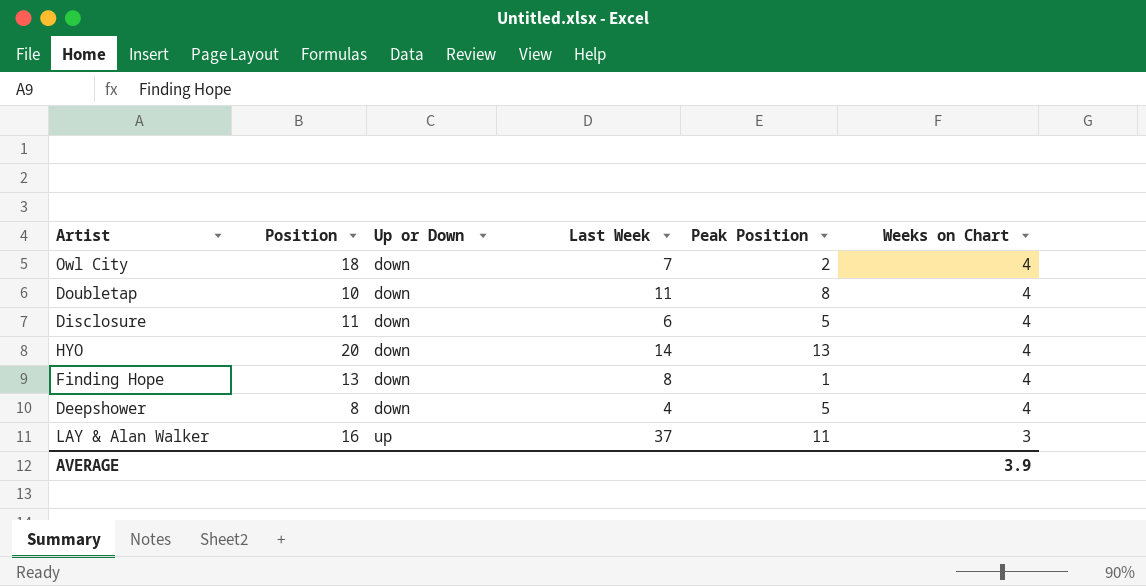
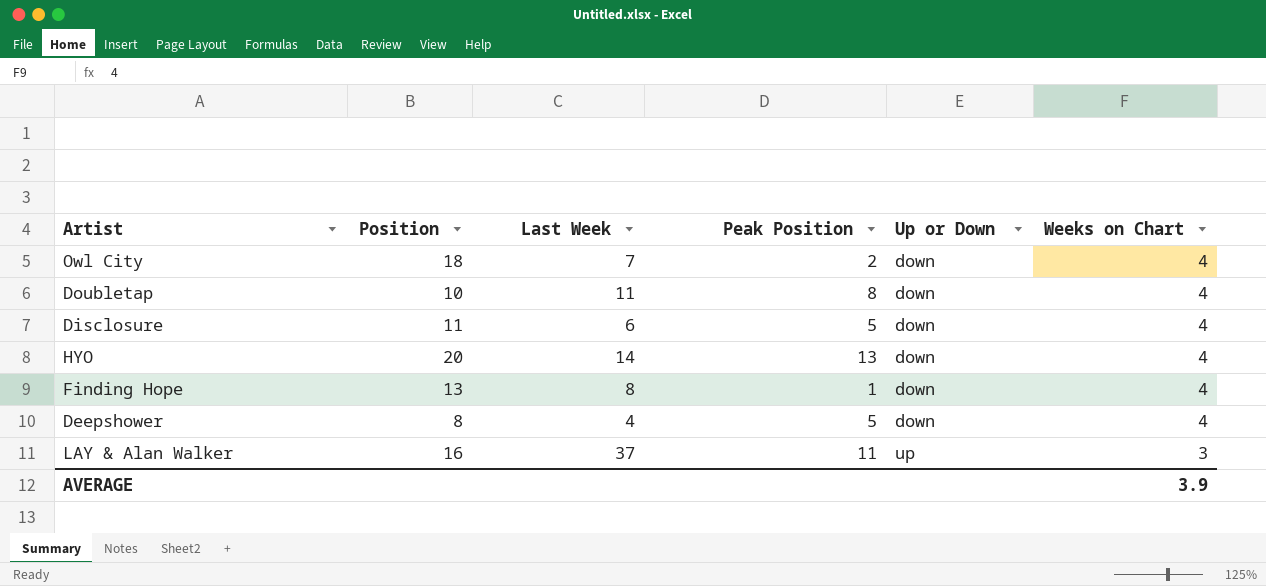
column Up or Down | position: 3 -> 5

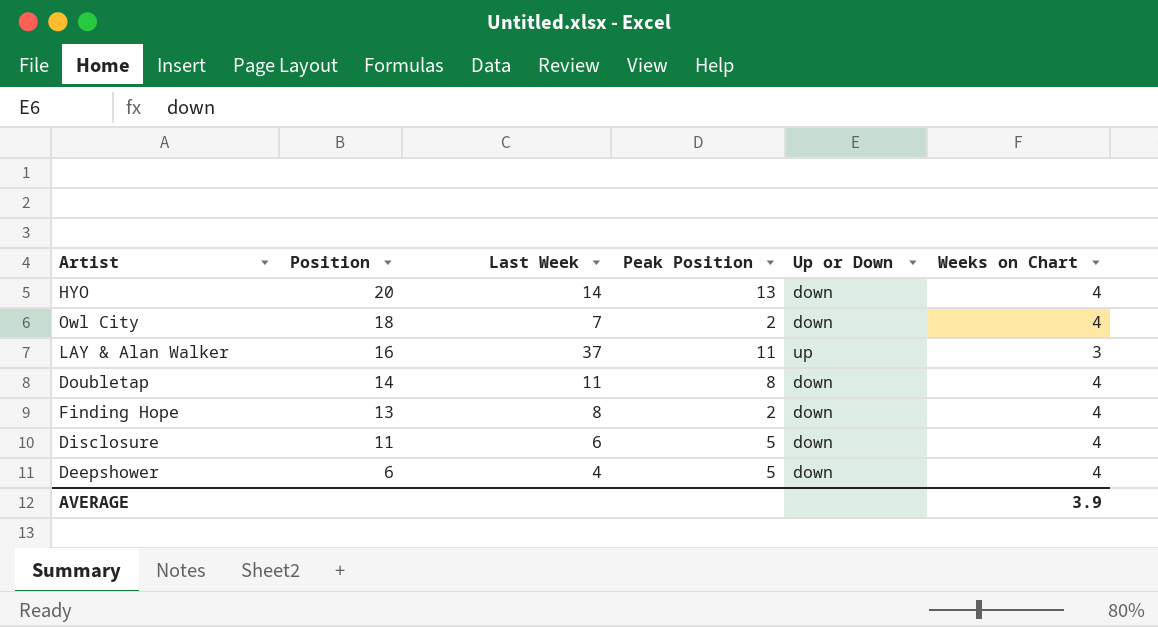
row order: Up or Down ascending -> Position descending
Doubletap | Position: 10 -> 14
Finding Hope | Peak Position: 1 -> 2
Deepshower | Position: 8 -> 6

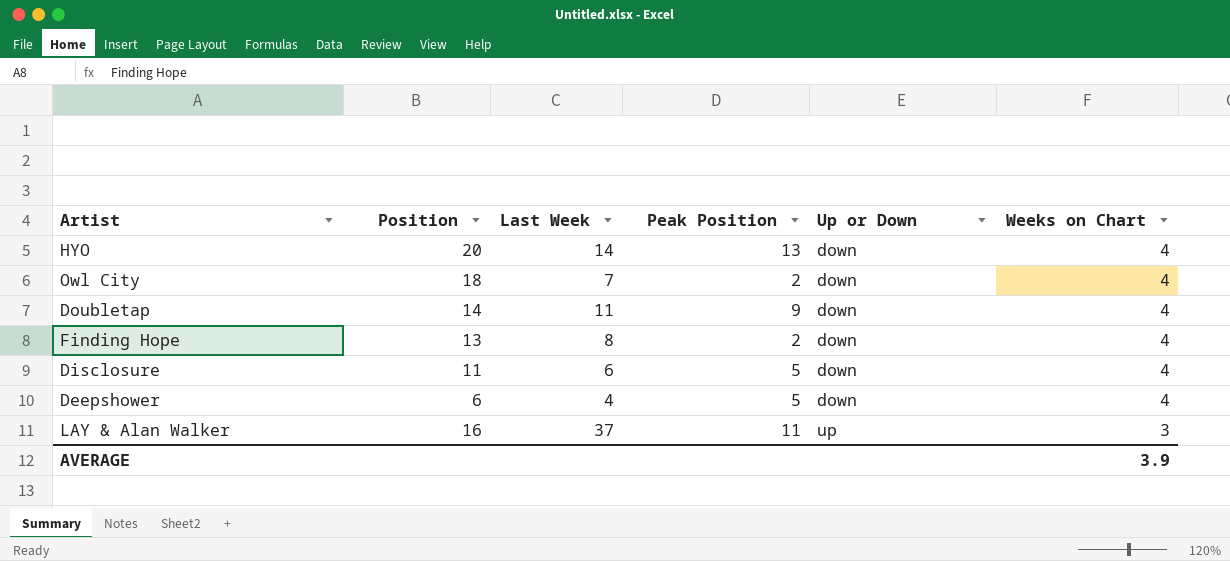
row order: Position descending -> Up or Down ascending
Doubletap | Peak Position: 8 -> 9

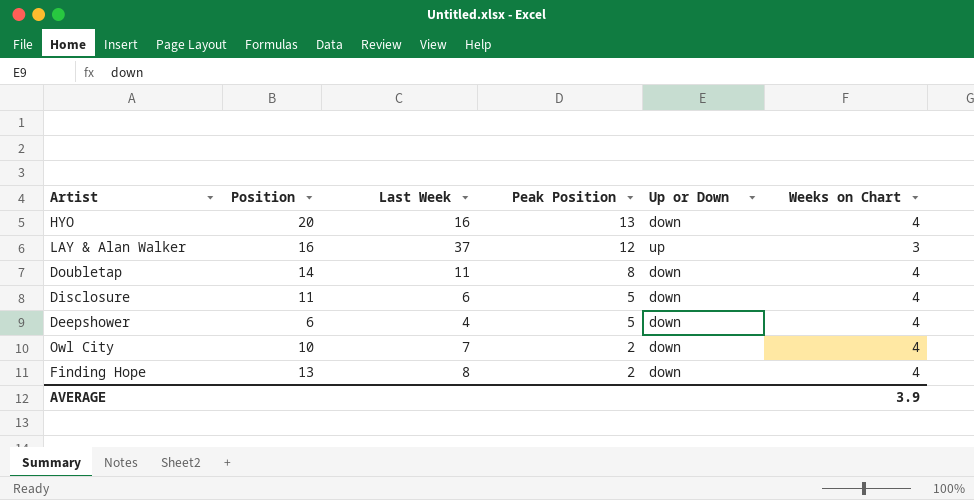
row order: Up or Down ascending -> Peak Position descending
HYO | Last Week: 14 -> 16
LAY & Alan Walker | Peak Position: 11 -> 12
Doubletap | Peak Position: 9 -> 8
Owl City | Position: 18 -> 10

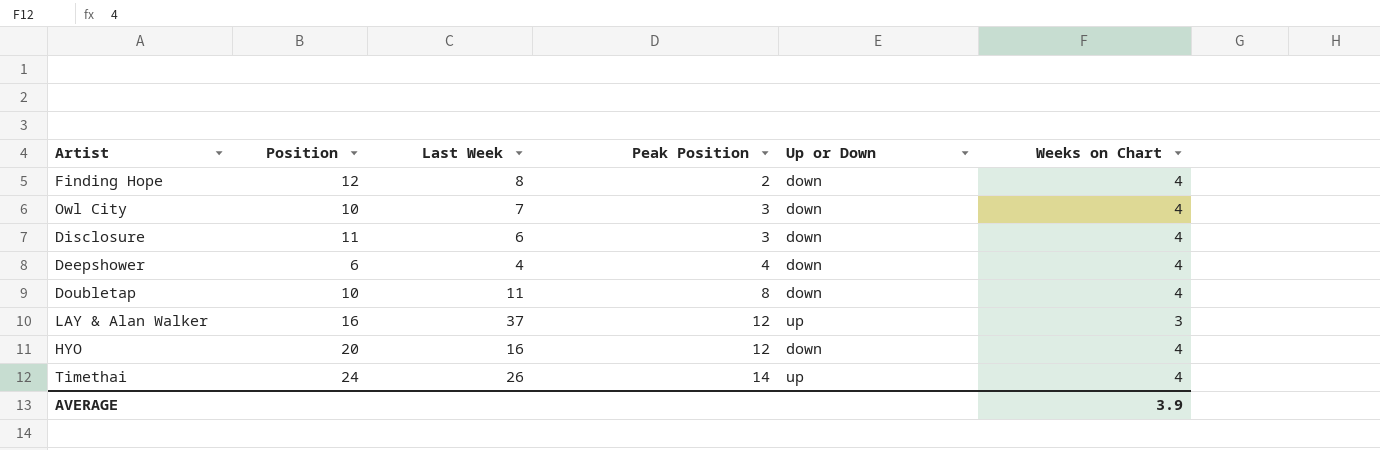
row order: Peak Position descending -> Peak Position ascending
Finding Hope | Position: 13 -> 12
Owl City | Peak Position: 2 -> 3
Disclosure | Peak Position: 5 -> 3
Deepshower | Peak Position: 5 -> 4
Doubletap | Position: 14 -> 10
HYO | Peak Position: 13 -> 12
row Timethai: none -> 24 | 26 | 14 | up | 4

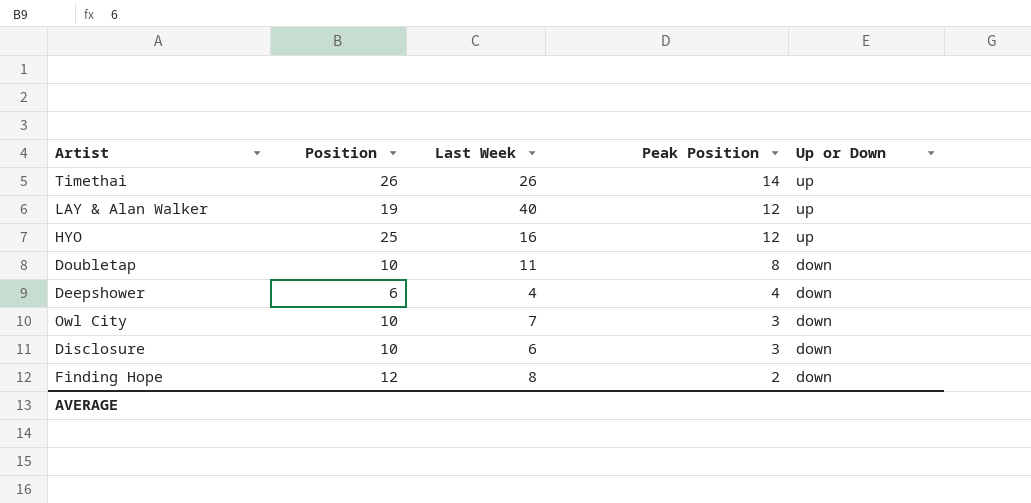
row order: Peak Position ascending -> Peak Position descending
column Weeks on Chart | position: 6 -> none
Timethai | Position: 24 -> 26
LAY & Alan Walker | Position: 16 -> 19
LAY & Alan Walker | Last Week: 37 -> 40
HYO | Position: 20 -> 25
HYO | Up or Down: down -> up
Disclosure | Position: 11 -> 10

